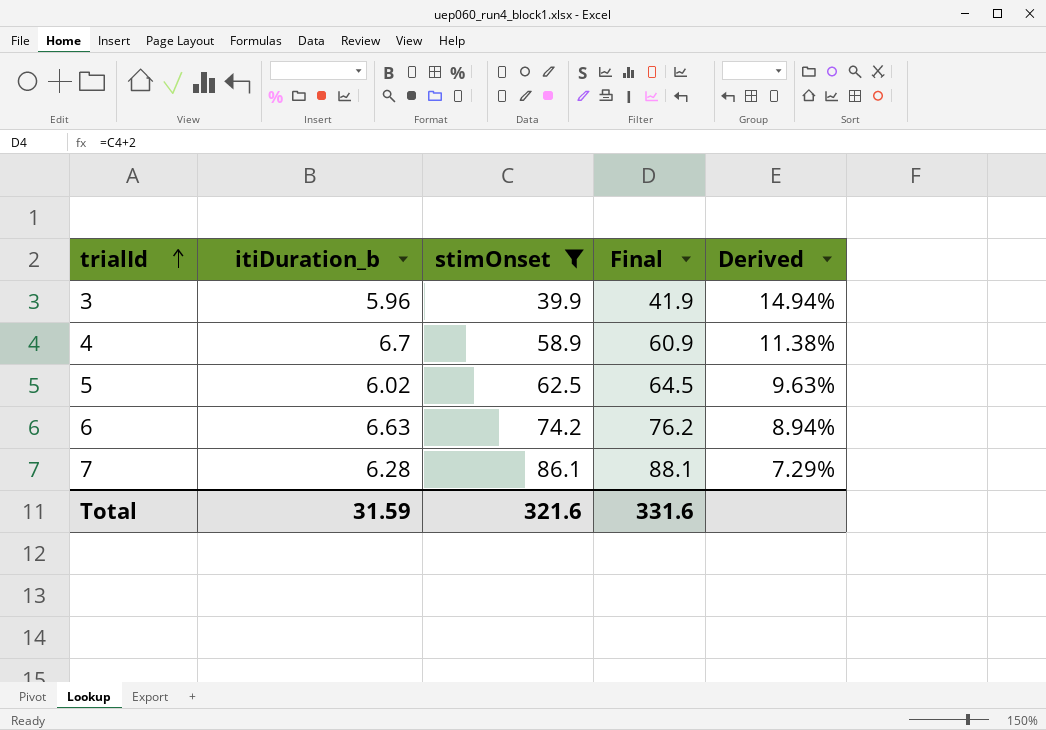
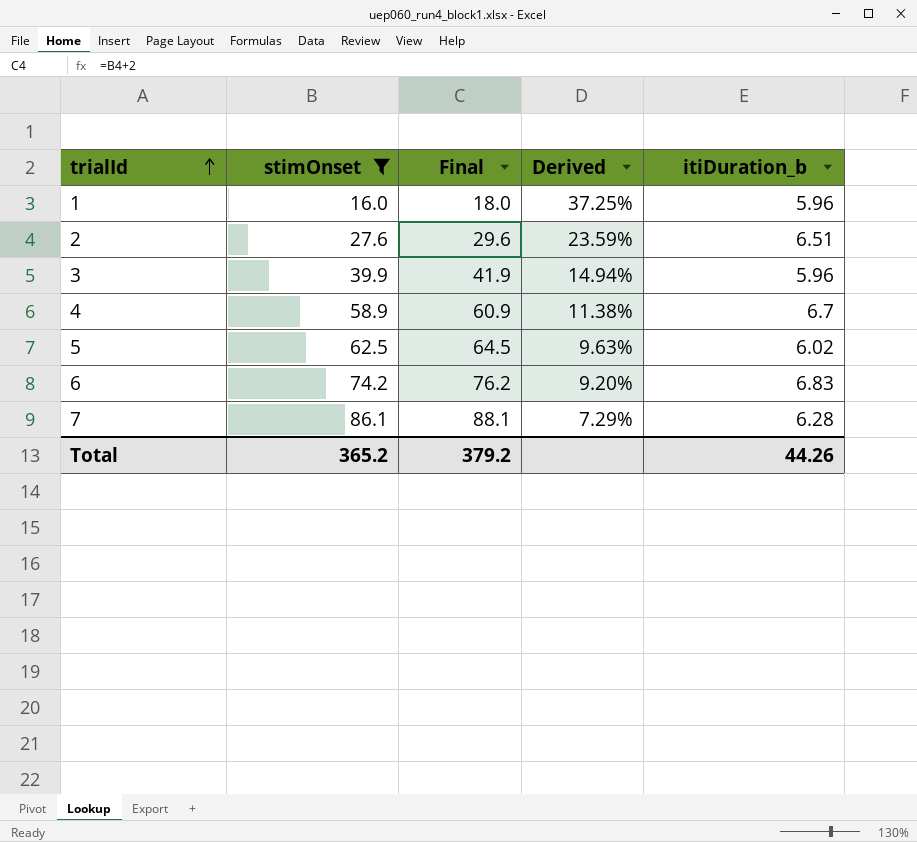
column itiDuration_b | position: 2 -> 5
row 1: none -> 16.0 | 18.0 | 37.25% | 5.96
row 2: none -> 27.6 | 29.6 | 23.59% | 6.51
6 | Derived: 8.94% -> 9.20%
6 | itiDuration_b: 6.63 -> 6.83
Total | stimOnset: 321.6 -> 365.2
Total | Final: 331.6 -> 379.2
Total | itiDuration_b: 31.59 -> 44.26

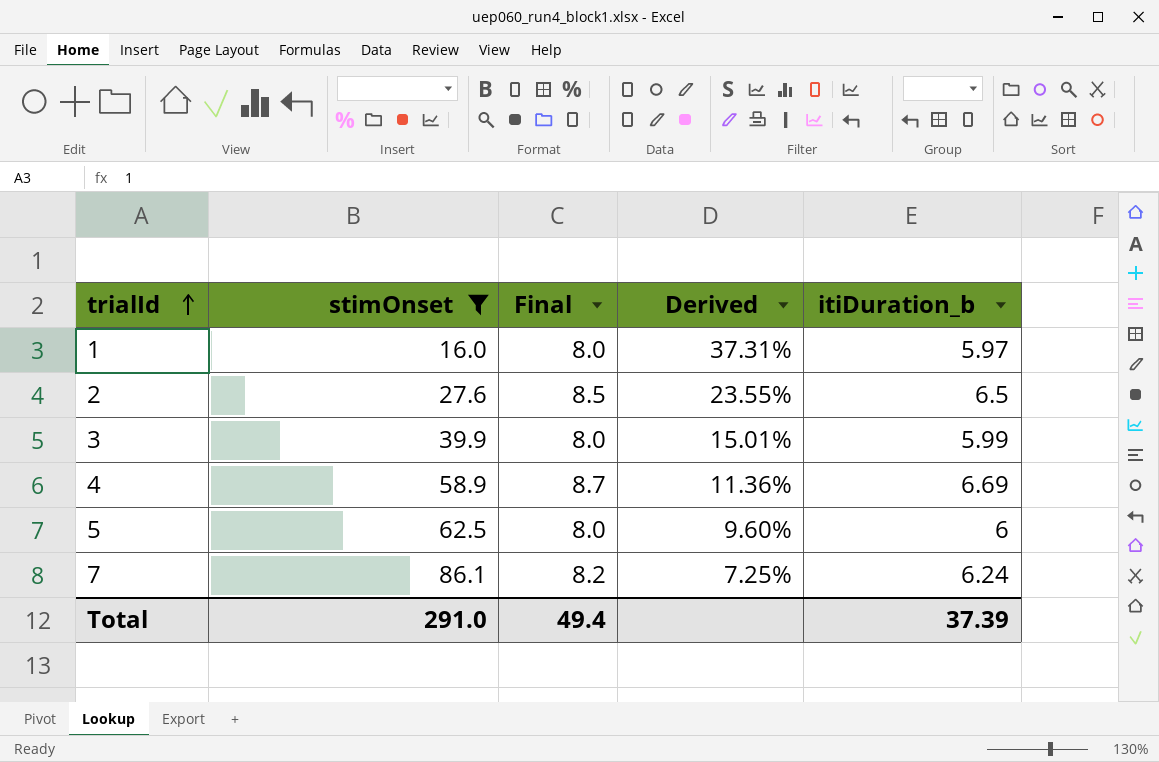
column Final | formula: [stimOnset] + 2 -> [itiDuration_b] + 2
row 6: 74.2 | 76.2 | 9.20% | 6.83 -> none
1 | Derived: 37.25% -> 37.31%
1 | itiDuration_b: 5.96 -> 5.97
2 | Derived: 23.59% -> 23.55%
2 | itiDuration_b: 6.51 -> 6.5
3 | Derived: 14.94% -> 15.01%
3 | itiDuration_b: 5.96 -> 5.99
4 | Derived: 11.38% -> 11.36%
4 | itiDuration_b: 6.7 -> 6.69
5 | Derived: 9.63% -> 9.60%
5 | itiDuration_b: 6.02 -> 6
7 | Derived: 7.29% -> 7.25%
7 | itiDuration_b: 6.28 -> 6.24
Total | stimOnset: 365.2 -> 291.0
Total | Final: 379.2 -> 49.4
Total | itiDuration_b: 44.26 -> 37.39

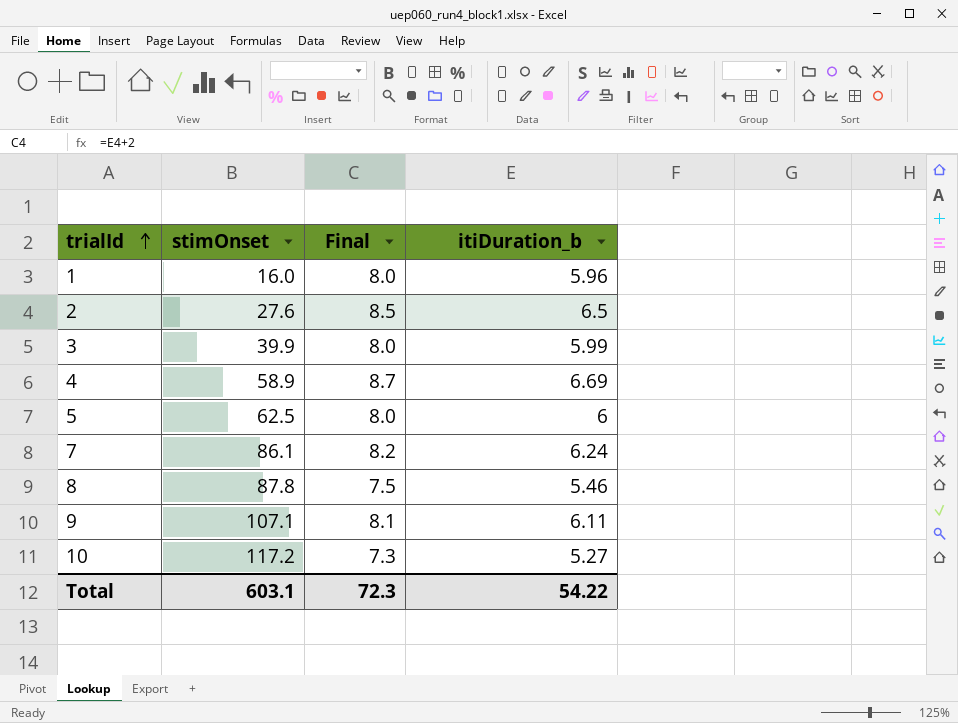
filter: stimOnset <= 86.1 -> none
column Derived | formula: [itiDuration_b] / [stimOnset] -> none
1 | itiDuration_b: 5.97 -> 5.96
Total | stimOnset: 291.0 -> 603.1
Total | Final: 49.4 -> 72.3
Total | itiDuration_b: 37.39 -> 54.22

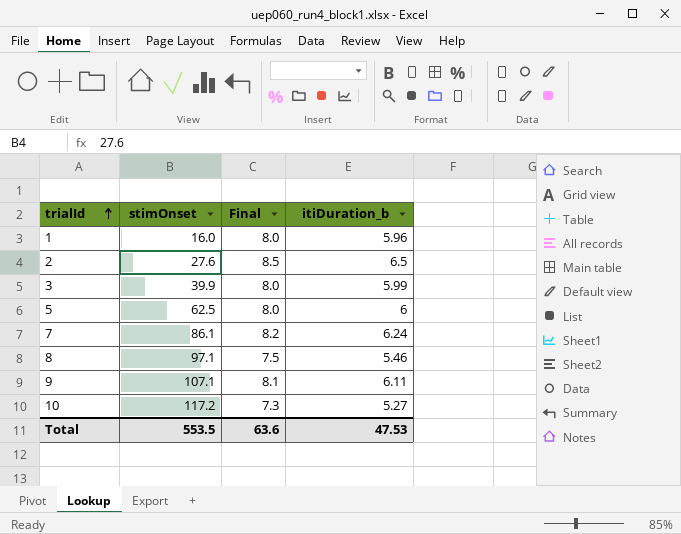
row 4: 58.9 | 8.7 | 6.69 -> none
8 | stimOnset: 87.8 -> 97.1
Total | stimOnset: 603.1 -> 553.5
Total | Final: 72.3 -> 63.6
Total | itiDuration_b: 54.22 -> 47.53

